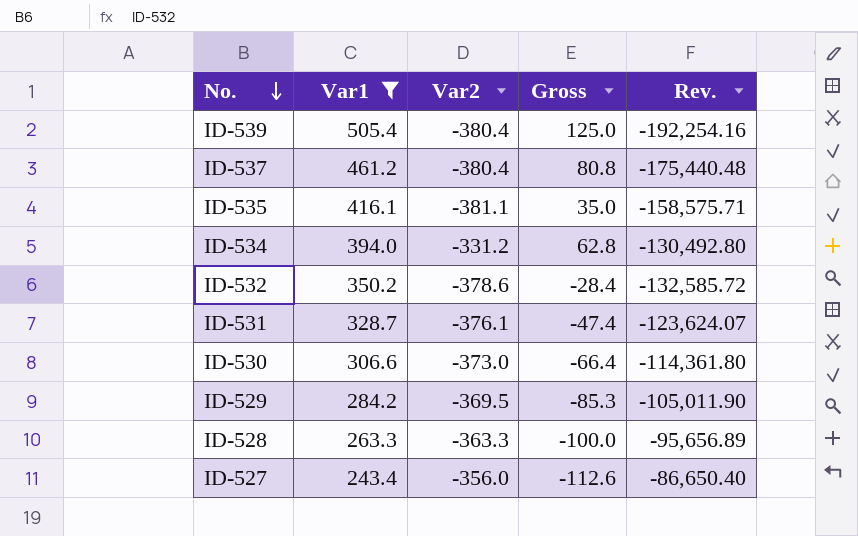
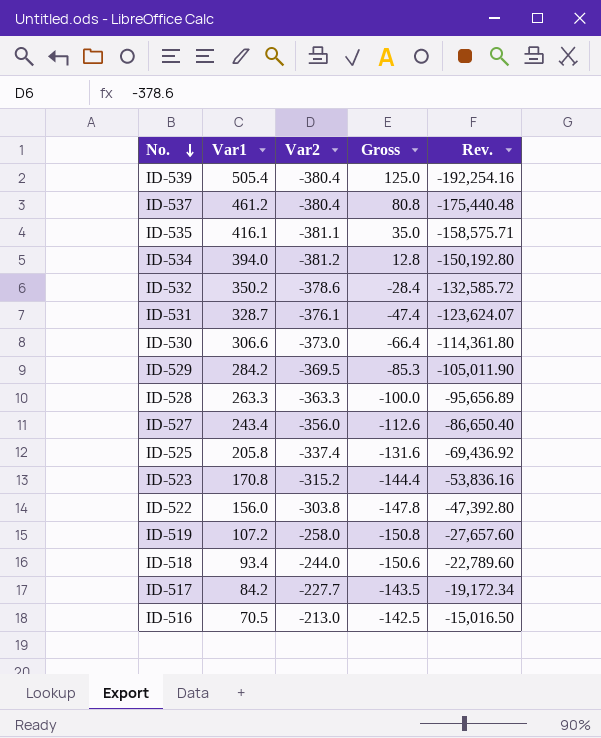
filter: Var1 >= 243.4 -> none
ID-534 | Var2: -331.2 -> -381.2
ID-534 | Gross: 62.8 -> 12.8
ID-534 | Rev.: -130,492.80 -> -150,192.80

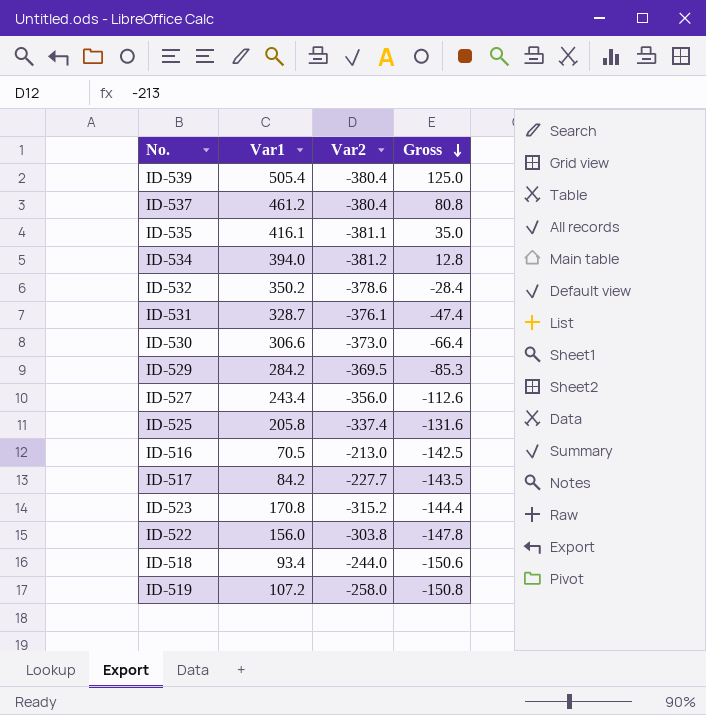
row order: No. descending -> Gross descending
column Rev. | formula: [Var1] * [Var2] -> none
row ID-528: 263.3 | -363.3 | -100.0 | -95,656.89 -> none

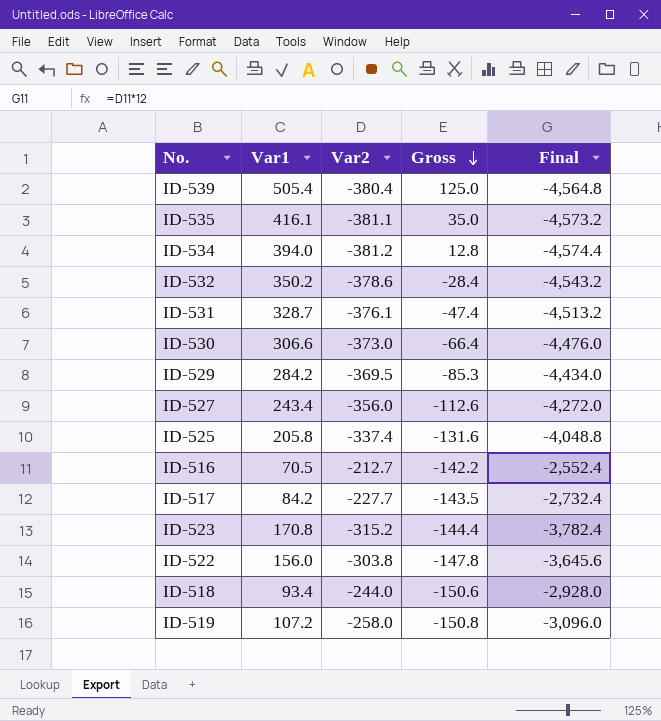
column Final | formula: none -> [Var2] * 12
row ID-537: 461.2 | -380.4 | 80.8 -> none
ID-516 | Var2: -213.0 -> -212.7
ID-516 | Gross: -142.5 -> -142.2

